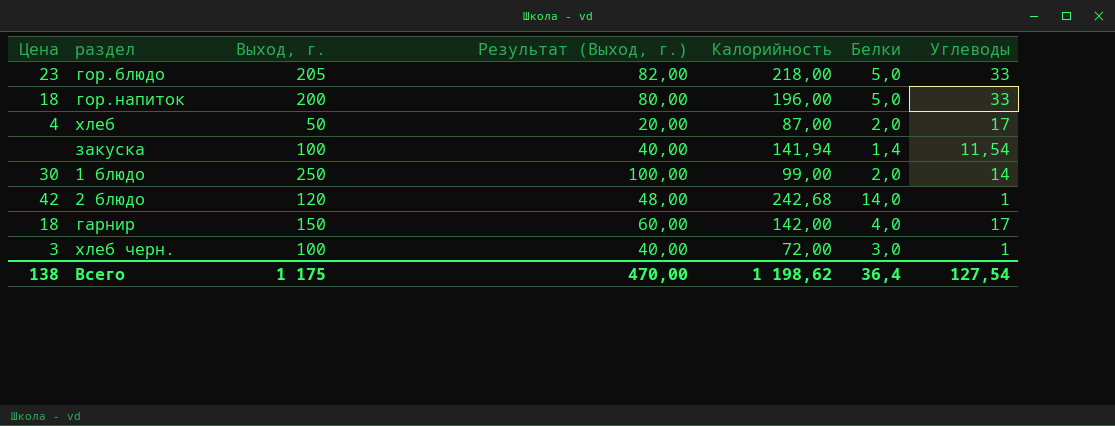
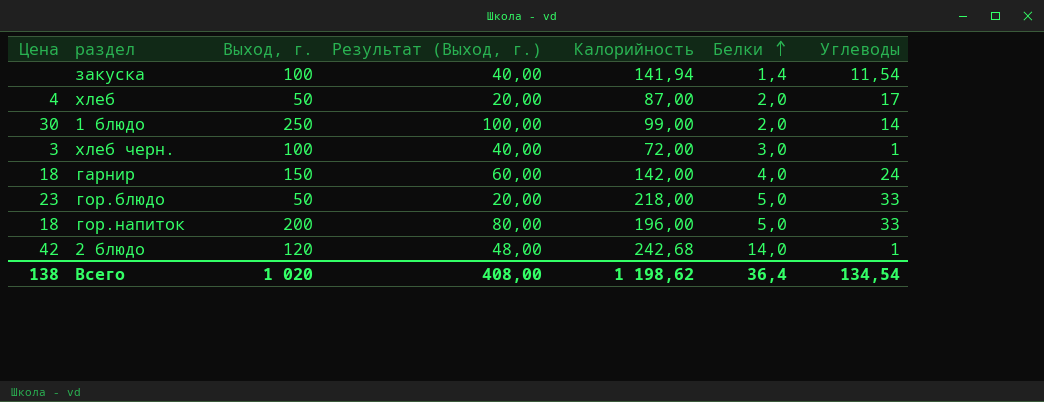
row order: none -> Белки ascending
гарнир | Углеводы: 17 -> 24
гор.блюдо | Выход, г.: 205 -> 50
гор.блюдо | Результат (Выход, г.): 82,00 -> 20,00
Всего | Выход, г.: 1 175 -> 1 020
Всего | Результат (Выход, г.): 470,00 -> 408,00
Всего | Углеводы: 127,54 -> 134,54

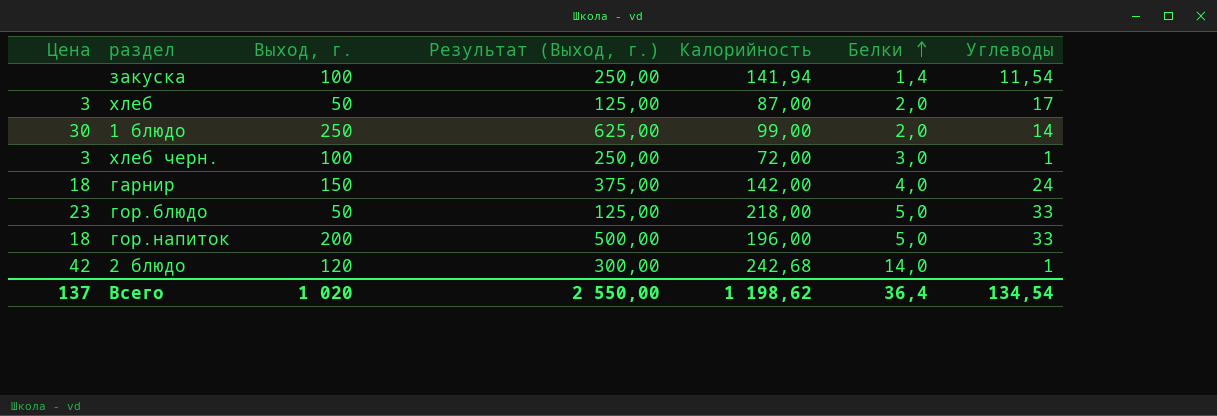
column Результат (Выход, г.) | formula: [Выход, г.] * 0,4 -> [Выход, г.] * 2,5
хлеб | Цена: 4 -> 3
Всего | Цена: 138 -> 137
Всего | Результат (Выход, г.): 408,00 -> 2 550,00

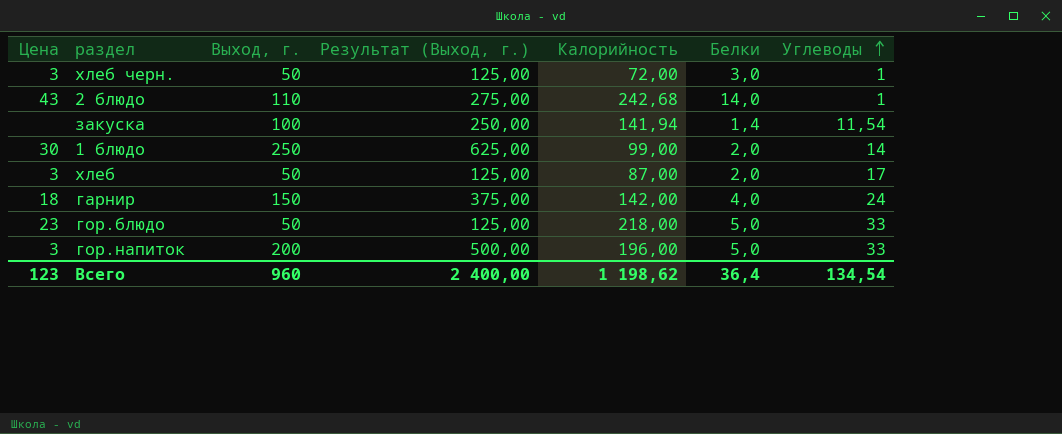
row order: Белки ascending -> Углеводы ascending
хлеб черн. | Выход, г.: 100 -> 50
хлеб черн. | Результат (Выход, г.): 250,00 -> 125,00
2 блюдо | Цена: 42 -> 43
2 блюдо | Выход, г.: 120 -> 110
2 блюдо | Результат (Выход, г.): 300,00 -> 275,00
гор.напиток | Цена: 18 -> 3
Всего | Цена: 137 -> 123
Всего | Выход, г.: 1 020 -> 960
Всего | Результат (Выход, г.): 2 550,00 -> 2 400,00

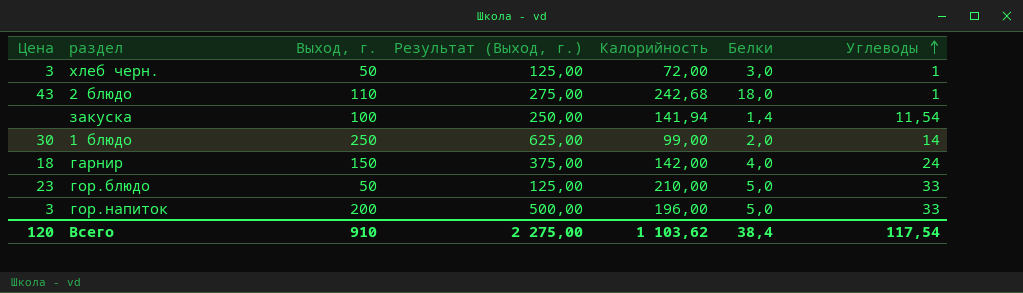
row хлеб: 3 | 50 | 125,00 | 87,00 | 2,0 | 17 -> none
2 блюдо | Белки: 14,0 -> 18,0
гор.блюдо | Калорийность: 218,00 -> 210,00
Всего | Цена: 123 -> 120
Всего | Выход, г.: 960 -> 910
Всего | Результат (Выход, г.): 2 400,00 -> 2 275,00
Всего | Калорийность: 1 198,62 -> 1 103,62
Всего | Белки: 36,4 -> 38,4
Всего | Углеводы: 134,54 -> 117,54

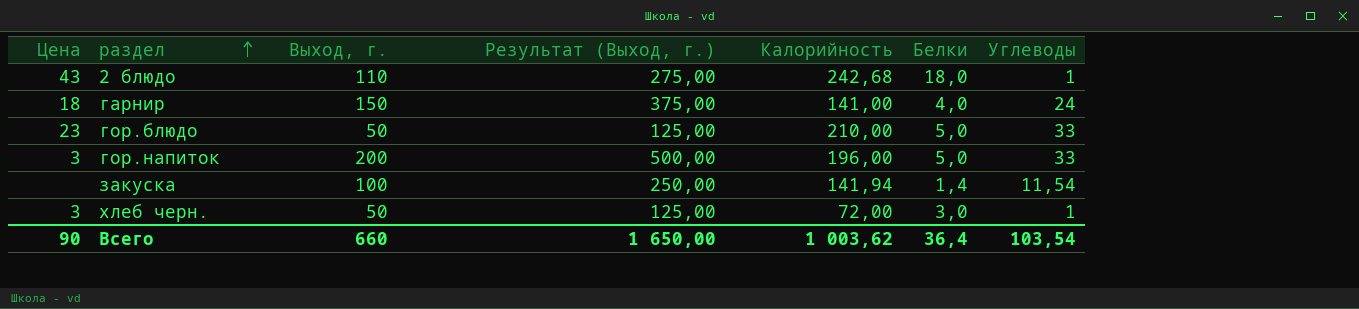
row order: Углеводы ascending -> раздел ascending
row 1 блюдо: 30 | 250 | 625,00 | 99,00 | 2,0 | 14 -> none
гарнир | Калорийность: 142,00 -> 141,00
Всего | Цена: 120 -> 90
Всего | Выход, г.: 910 -> 660
Всего | Результат (Выход, г.): 2 275,00 -> 1 650,00
Всего | Калорийность: 1 103,62 -> 1 003,62
Всего | Белки: 38,4 -> 36,4
Всего | Углеводы: 117,54 -> 103,54

